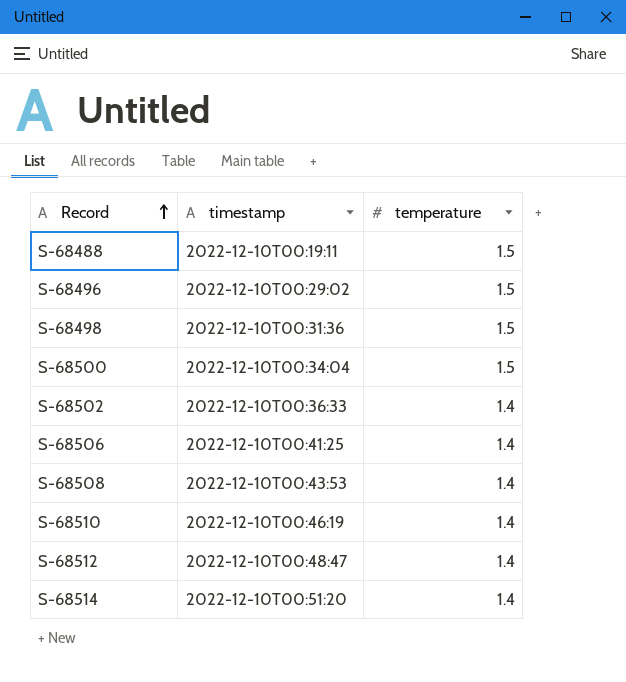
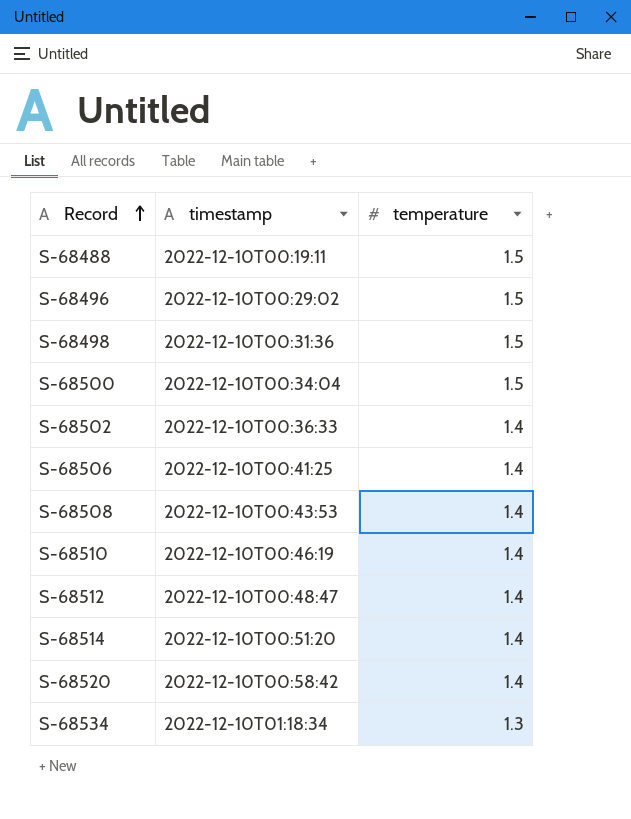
row S-68520: none -> 2022-12-10T00:58:42 | 1.4
row S-68534: none -> 2022-12-10T01:18:34 | 1.3

